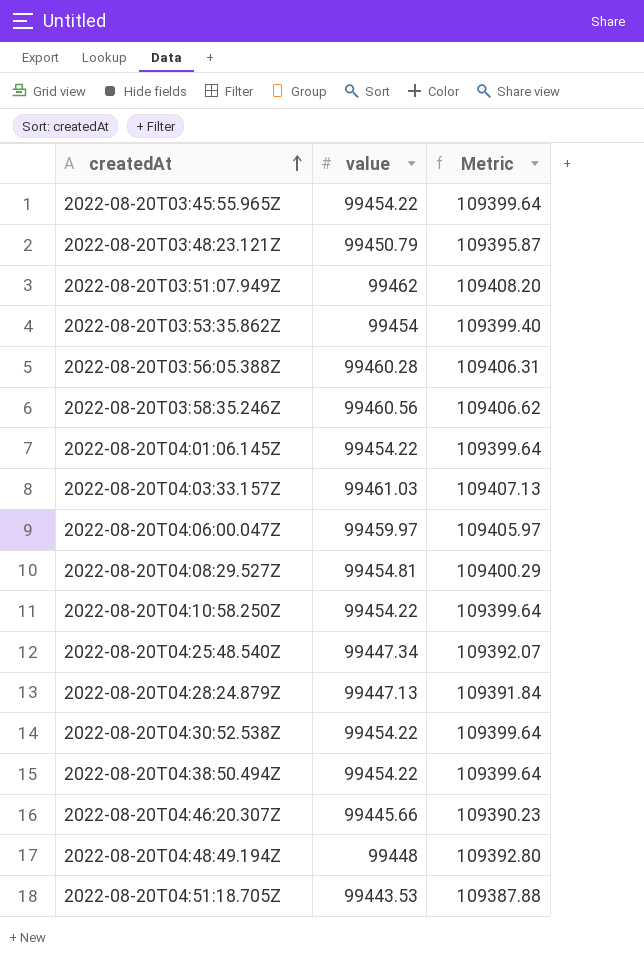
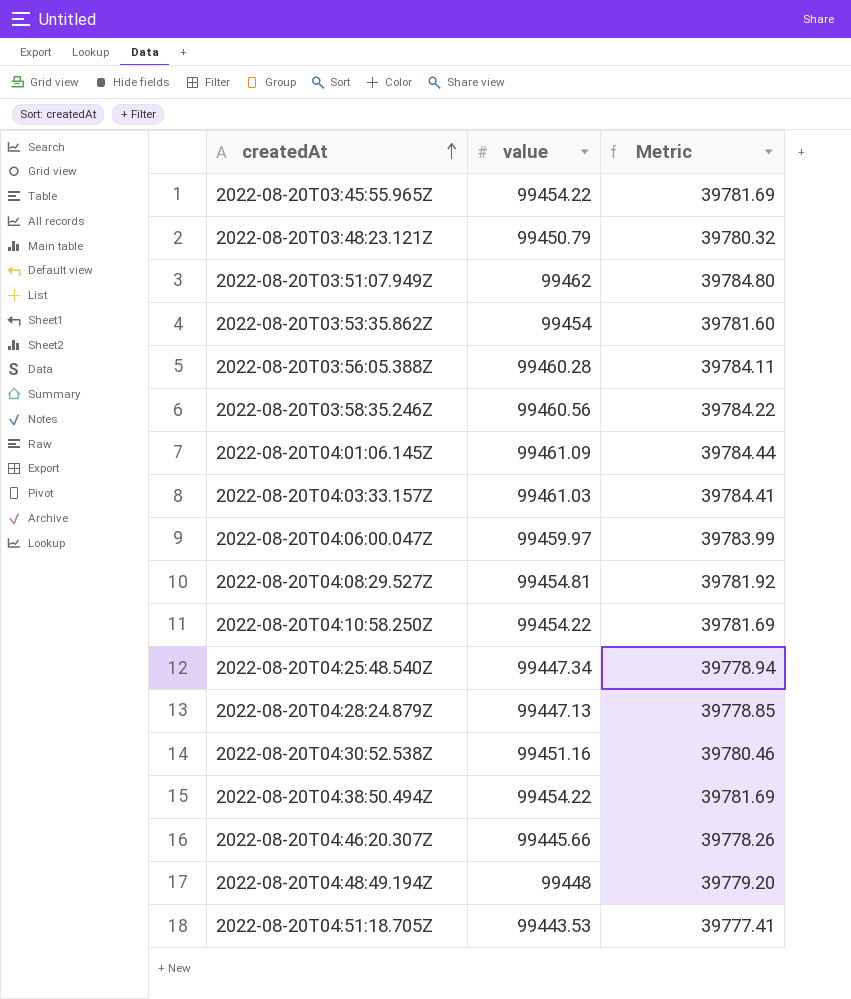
column Metric | formula: [value] * 1.1 -> [value] * 0.4
2022-08-20T04:01:06.145Z | value: 99454.22 -> 99461.09
2022-08-20T04:30:52.538Z | value: 99454.22 -> 99451.16

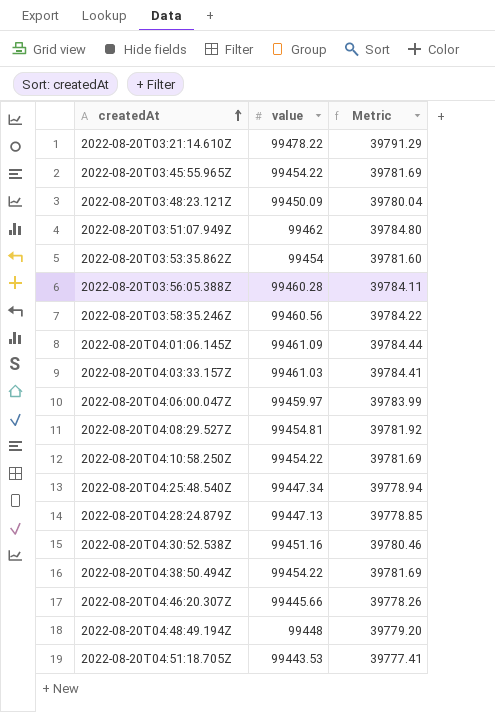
row 2022-08-20T03:21:14.610Z: none -> 99478.22 | 39791.29
2022-08-20T03:48:23.121Z | value: 99450.79 -> 99450.09
2022-08-20T03:48:23.121Z | Metric: 39780.32 -> 39780.04

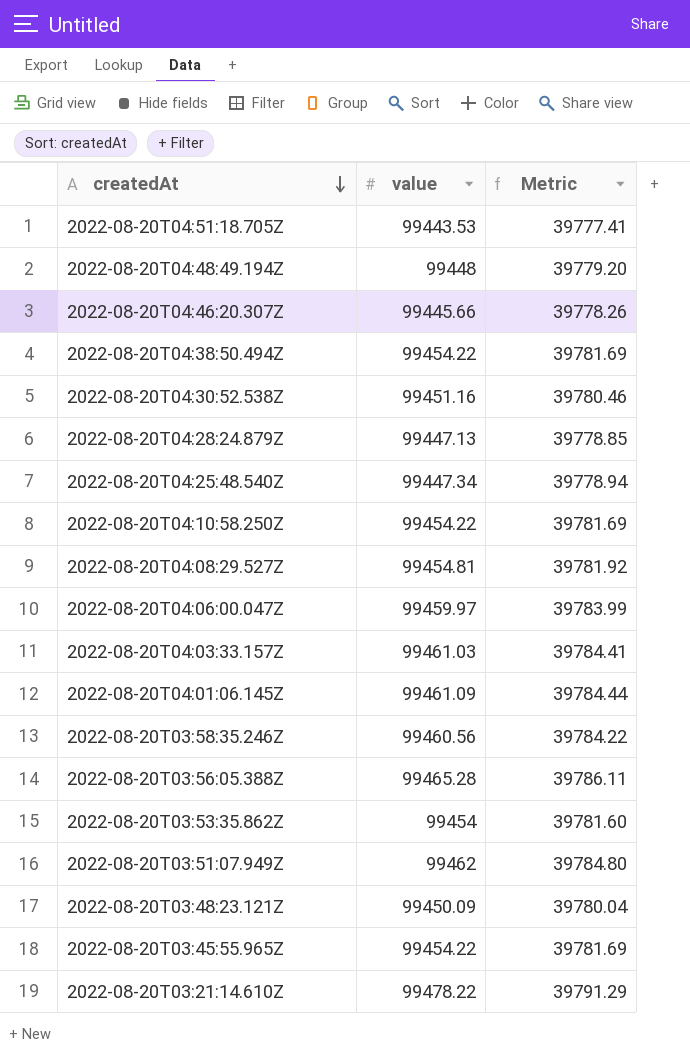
row order: createdAt ascending -> createdAt descending
2022-08-20T03:56:05.388Z | value: 99460.28 -> 99465.28
2022-08-20T03:56:05.388Z | Metric: 39784.11 -> 39786.11

